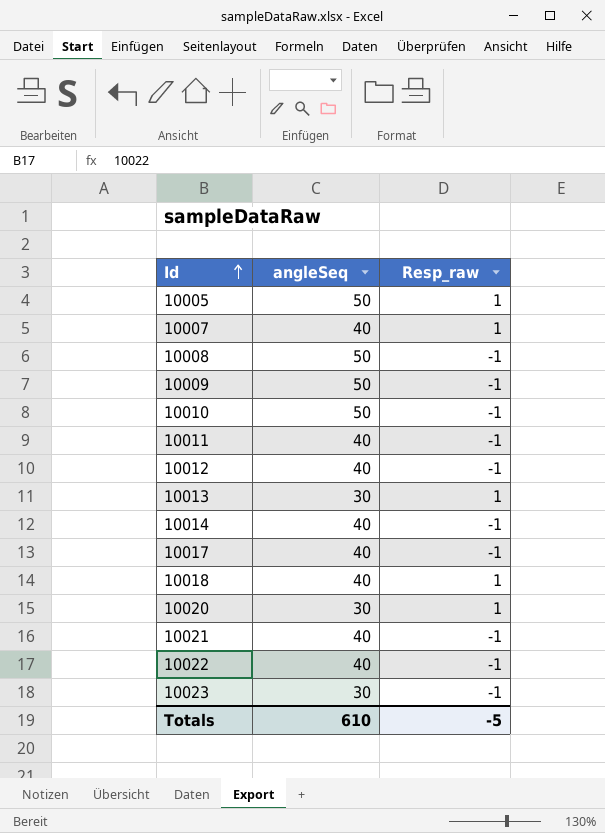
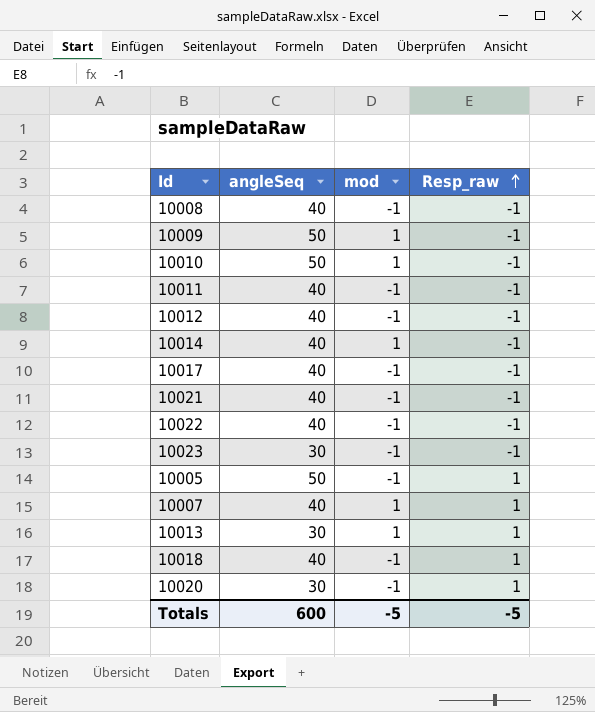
row order: Id ascending -> Resp_raw ascending
column mod | position: none -> 3
10008 | angleSeq: 50 -> 40
Totals | angleSeq: 610 -> 600

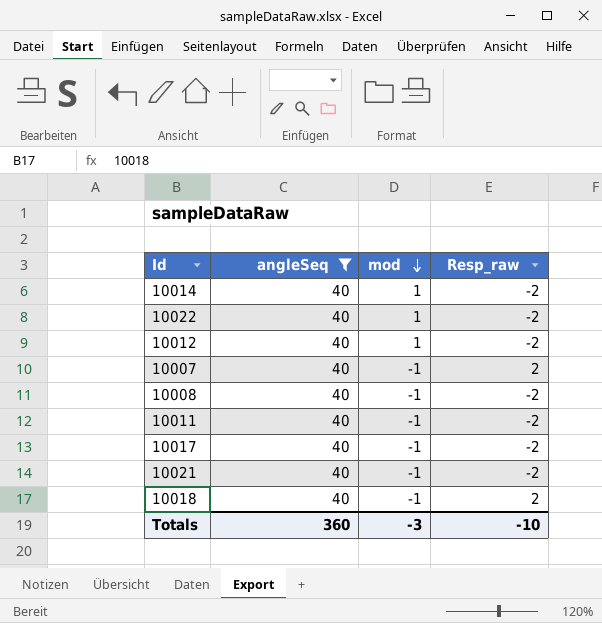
filter: none -> angleSeq = 40
row order: Resp_raw ascending -> mod descending
10014 | Resp_raw: -1 -> -2
10022 | mod: -1 -> 1
10022 | Resp_raw: -1 -> -2
10012 | mod: -1 -> 1
10012 | Resp_raw: -1 -> -2
10007 | mod: 1 -> -1
10007 | Resp_raw: 1 -> 2
10008 | Resp_raw: -1 -> -2
10011 | Resp_raw: -1 -> -2
10017 | Resp_raw: -1 -> -2
10021 | Resp_raw: -1 -> -2
10018 | Resp_raw: 1 -> 2
Totals | angleSeq: 600 -> 360
Totals | mod: -5 -> -3
Totals | Resp_raw: -5 -> -10

